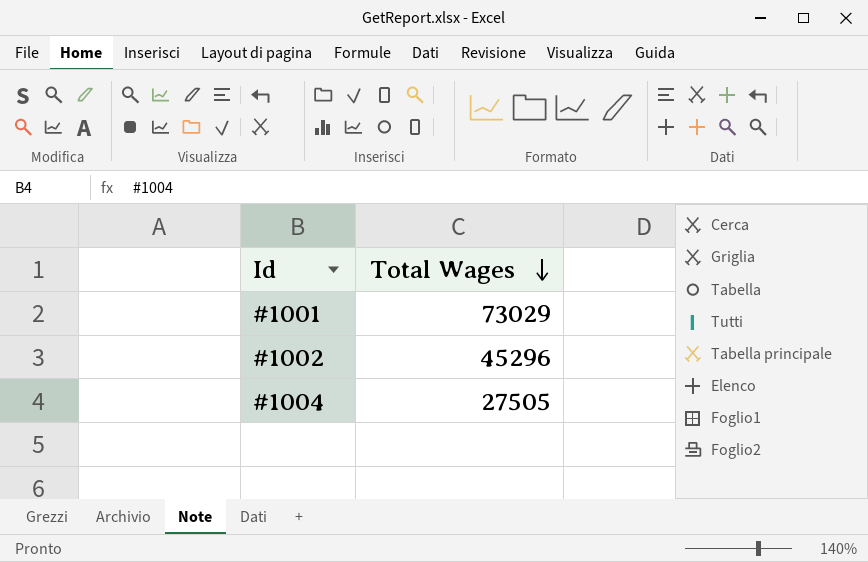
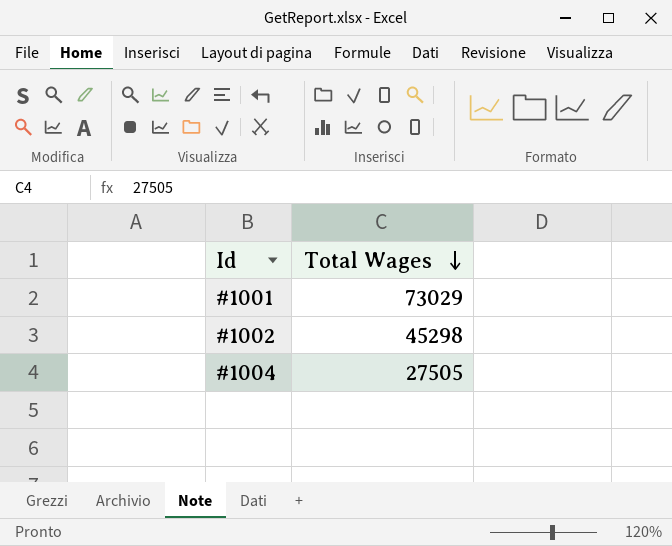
#1002 | Total Wages: 45296 -> 45298

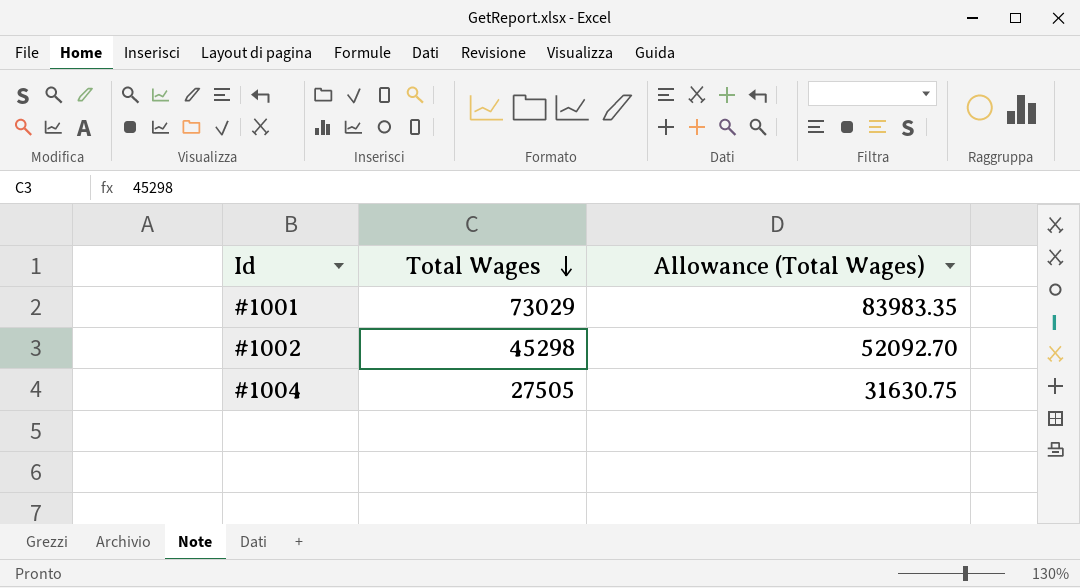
column Allowance (Total Wages) | formula: none -> [Total Wages] * 1.15

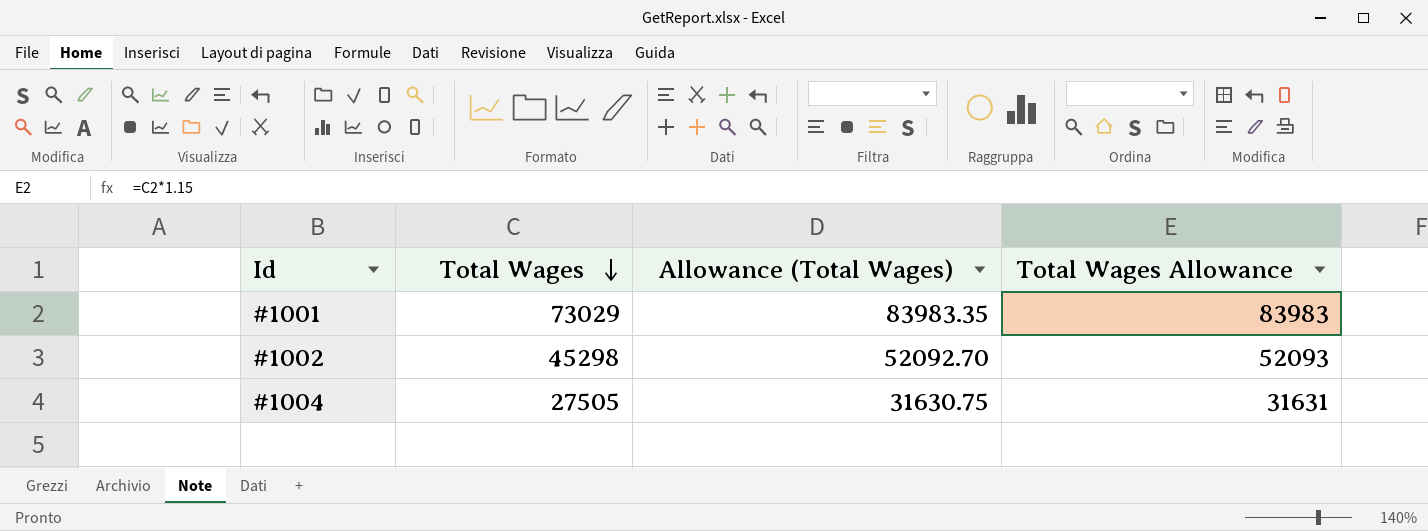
column Total Wages Allowance | formula: none -> [Total Wages] * 1.15

